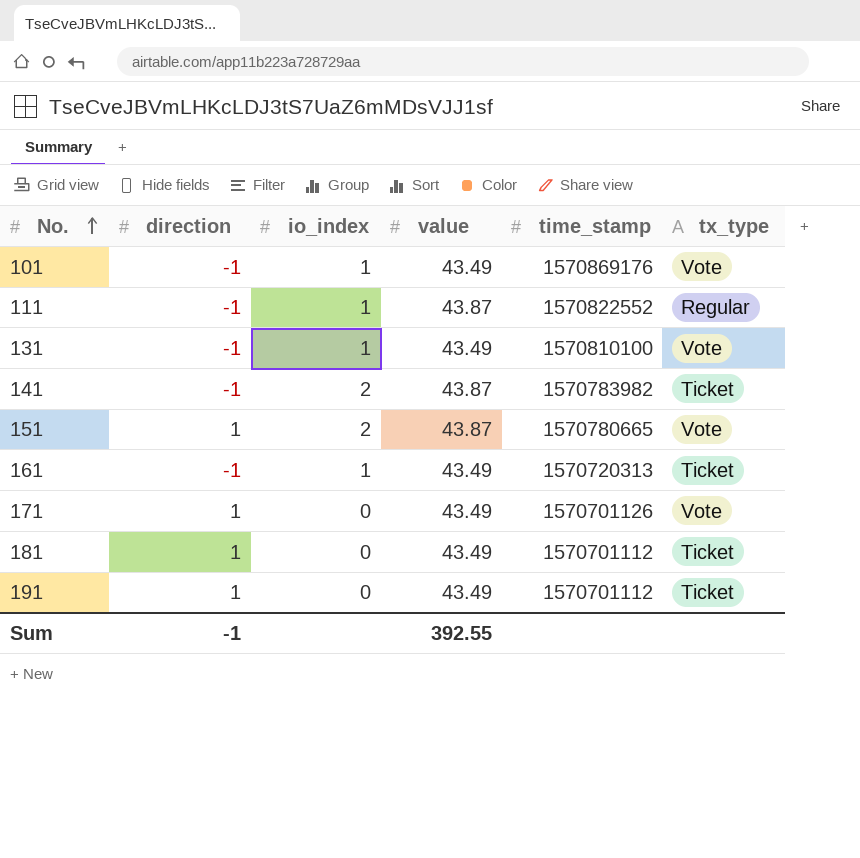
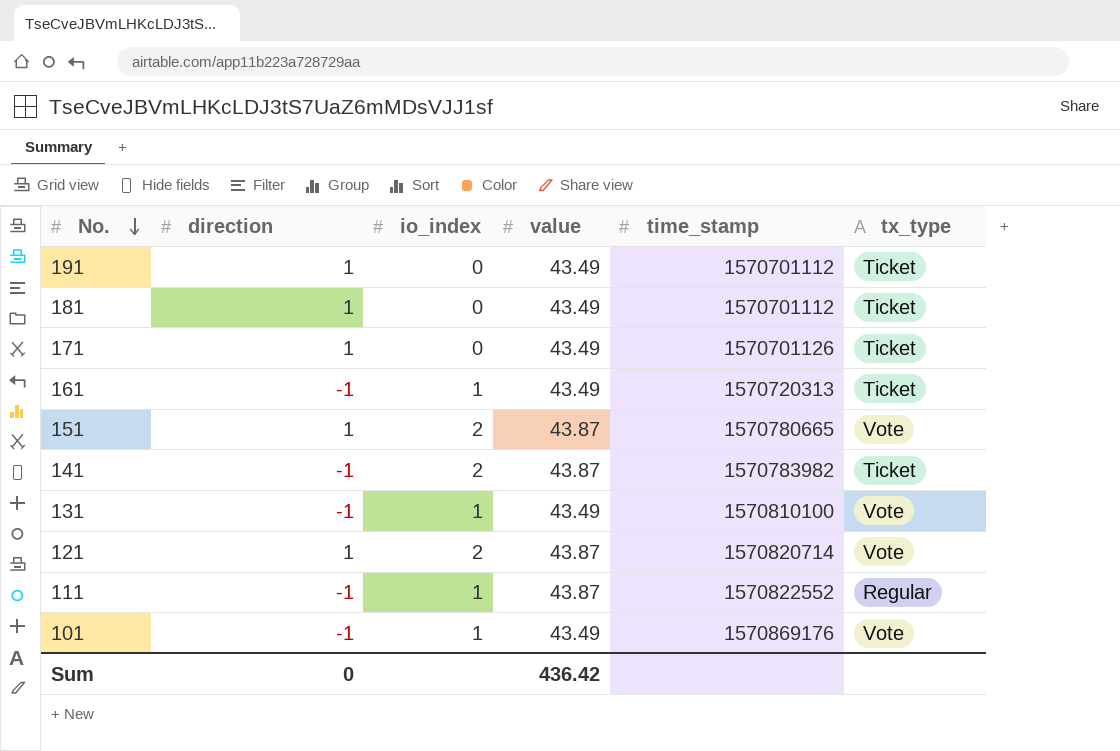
row order: No. ascending -> No. descending
171 | tx_type: Vote -> Ticket
row 121: none -> 1 | 2 | 43.87 | 1570820714 | Vote
Sum | direction: -1 -> 0
Sum | value: 392.55 -> 436.42

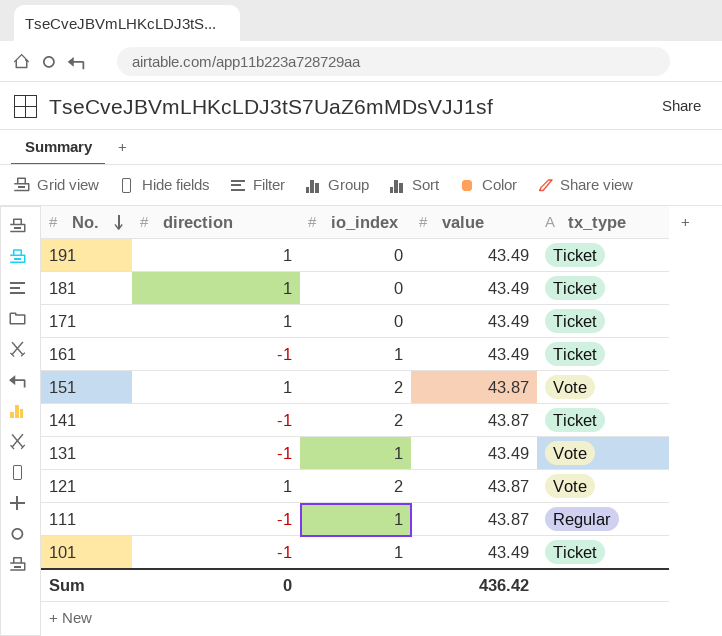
column time_stamp | position: 5 -> none
101 | tx_type: Vote -> Ticket

